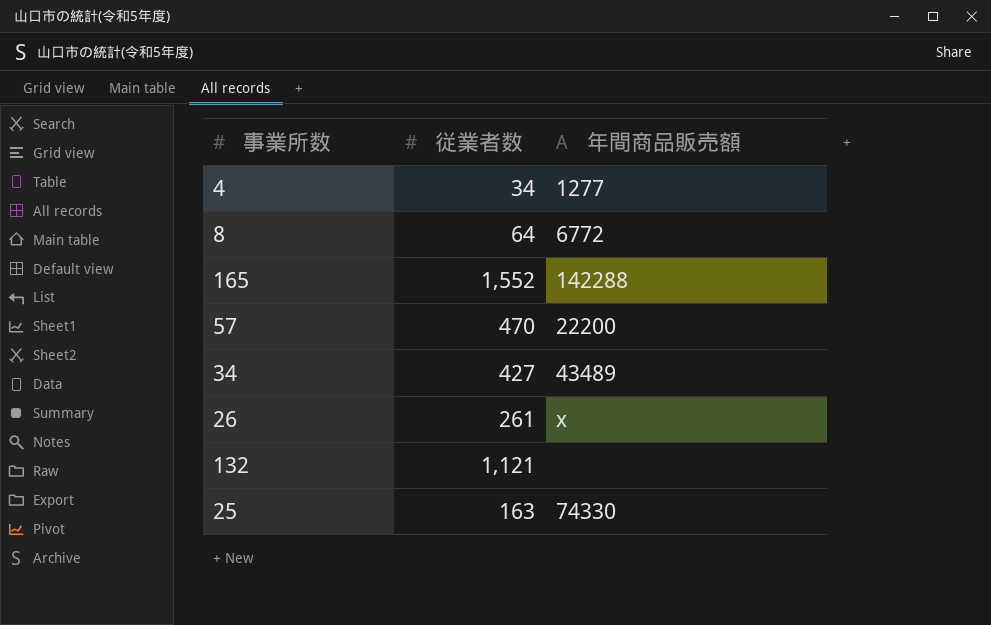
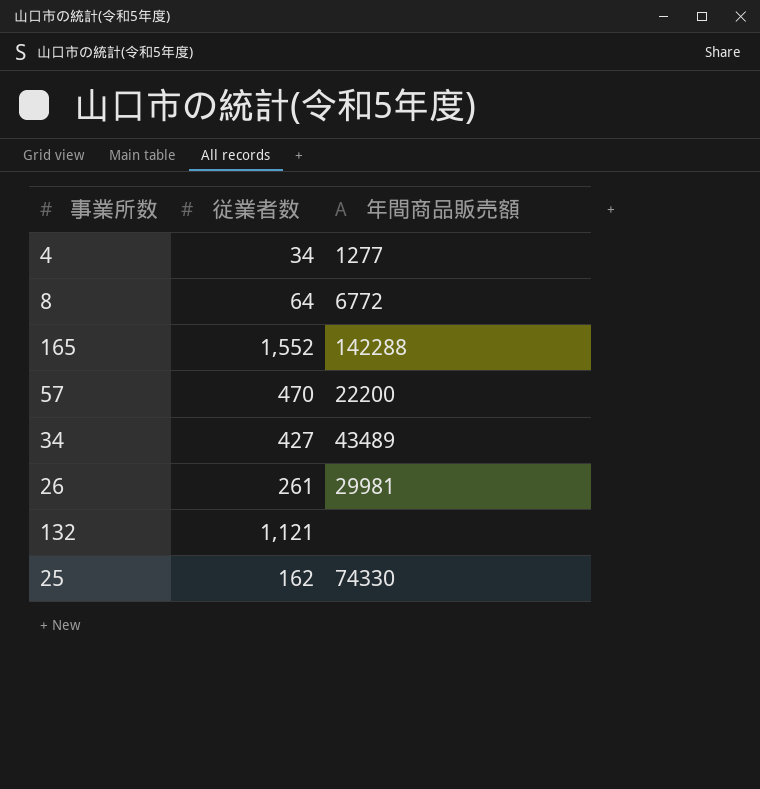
26 | 年間商品販売額: x -> 29981
25 | 従業者数: 163 -> 162

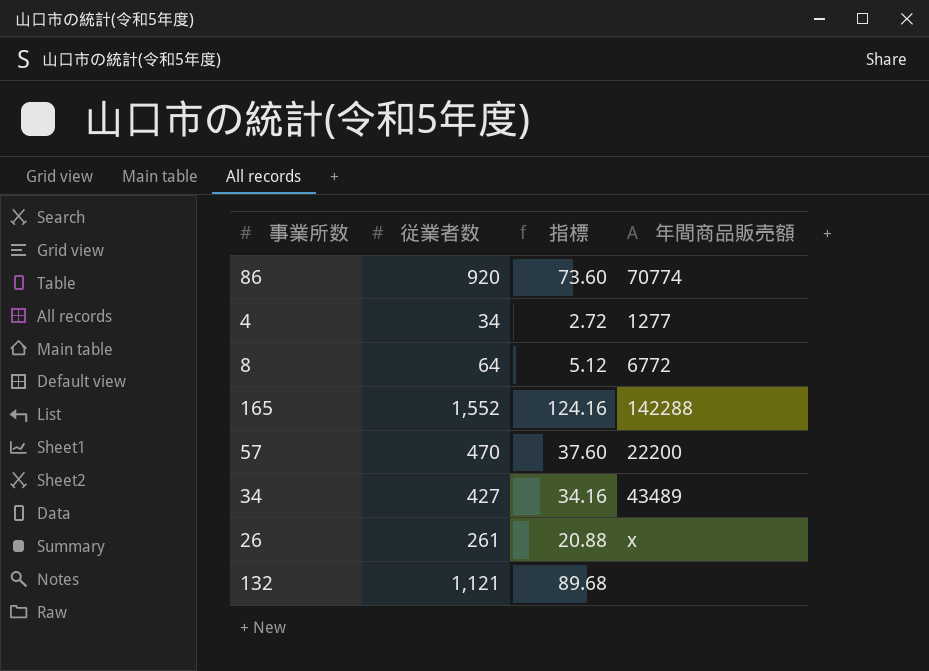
column 指標 | formula: none -> [従業者数] * 0.08
row 25: 162 | 74330 -> none
row 86: none -> 920 | 73.60 | 70774
26 | 年間商品販売額: 29981 -> x

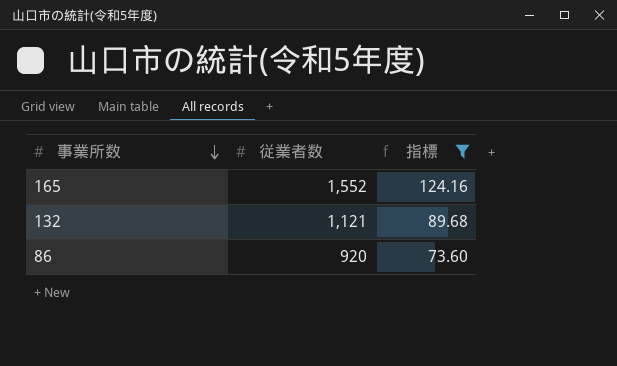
filter: none -> 指標 >= 73.60
row order: none -> 事業所数 descending
column 年間商品販売額 | position: 4 -> none

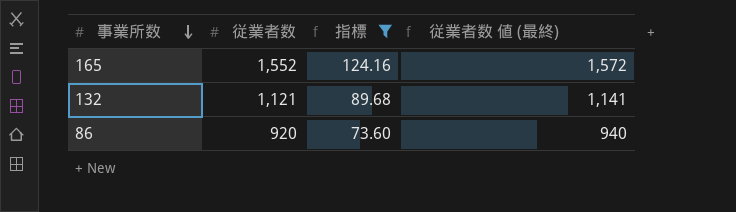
column 従業者数 値 (最終) | formula: none -> [従業者数] + 20

